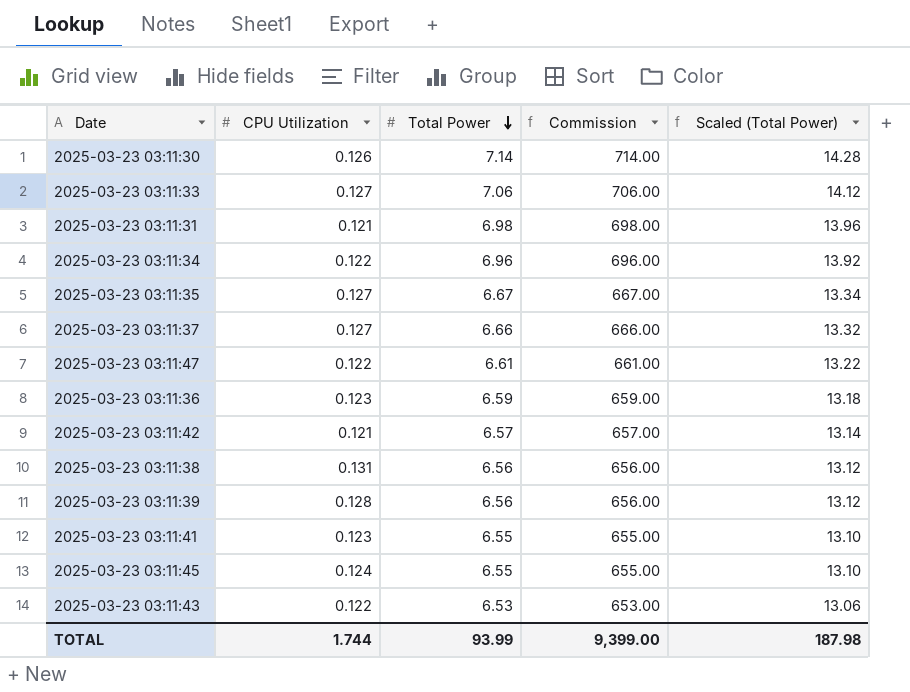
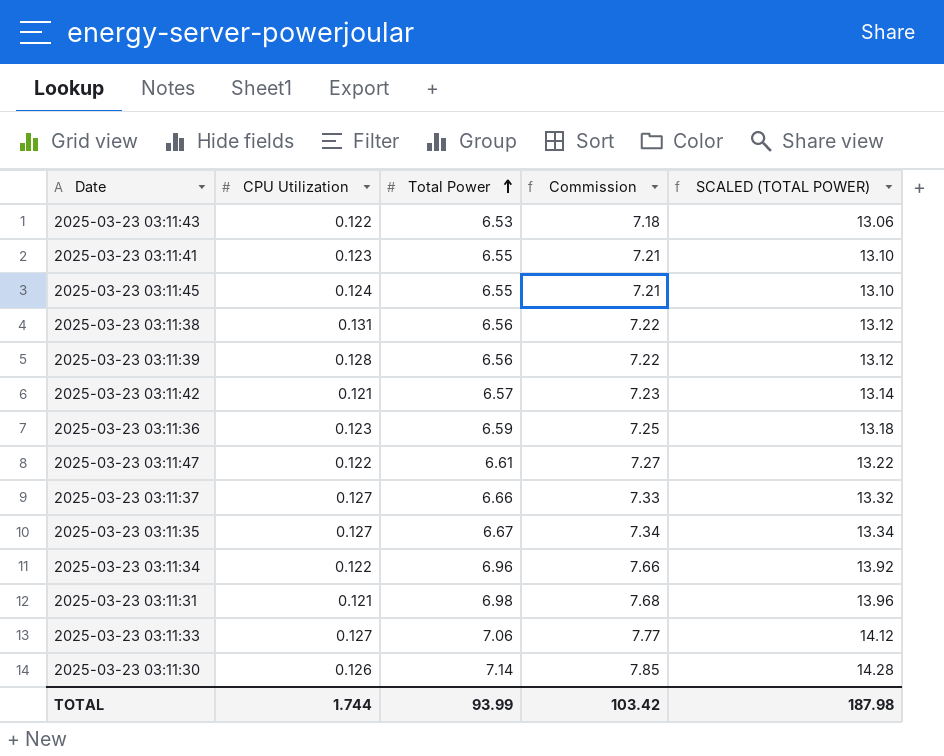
row order: Total Power descending -> Total Power ascending
column Commission | formula: [Total Power] * 100 -> [Total Power] * 1.1
column name: Scaled (Total Power) -> SCALED (TOTAL POWER)
TOTAL | Commission: 9,399.00 -> 103.42

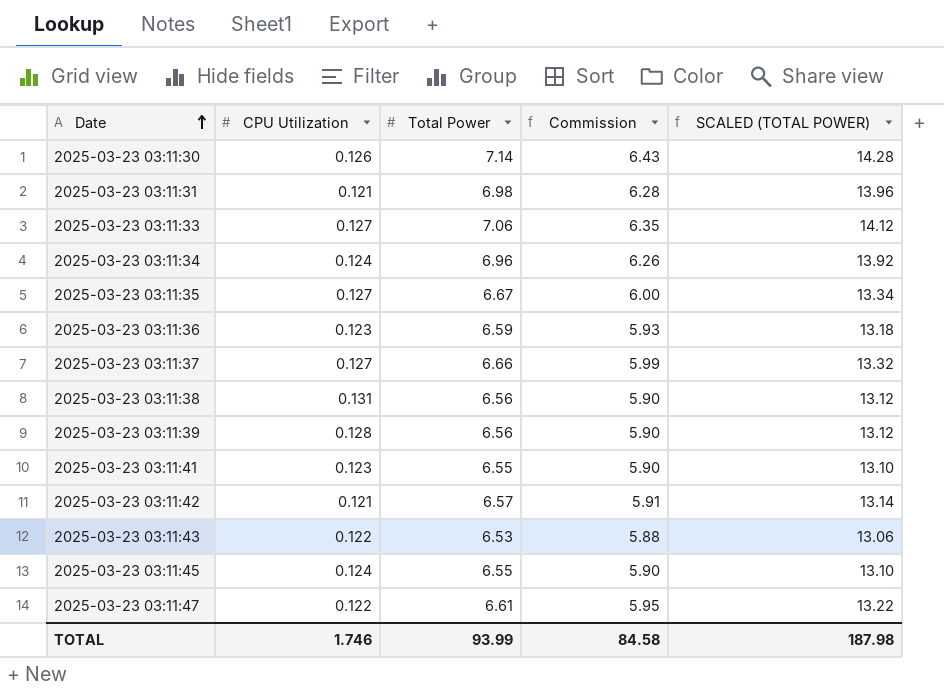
row order: Total Power ascending -> Date ascending
column Commission | formula: [Total Power] * 1.1 -> [Total Power] * 0.9
2025-03-23 03:11:34 | CPU Utilization: 0.122 -> 0.124
TOTAL | CPU Utilization: 1.744 -> 1.746
TOTAL | Commission: 103.42 -> 84.58

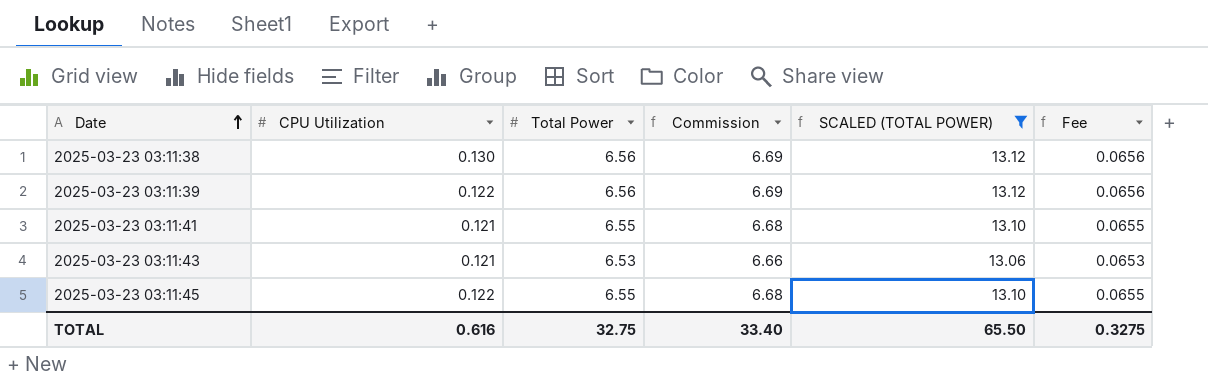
filter: none -> SCALED (TOTAL POWER) <= 13.12
column Commission | formula: [Total Power] * 0.9 -> [Total Power] * 1.02
column Fee | formula: none -> [Total Power] * 0.01
2025-03-23 03:11:38 | CPU Utilization: 0.131 -> 0.130
2025-03-23 03:11:39 | CPU Utilization: 0.128 -> 0.122
2025-03-23 03:11:41 | CPU Utilization: 0.123 -> 0.121
2025-03-23 03:11:43 | CPU Utilization: 0.122 -> 0.121
2025-03-23 03:11:45 | CPU Utilization: 0.124 -> 0.122
TOTAL | CPU Utilization: 1.746 -> 0.616
TOTAL | Total Power: 93.99 -> 32.75
TOTAL | Commission: 84.58 -> 33.40
TOTAL | SCALED (TOTAL POWER): 187.98 -> 65.50

